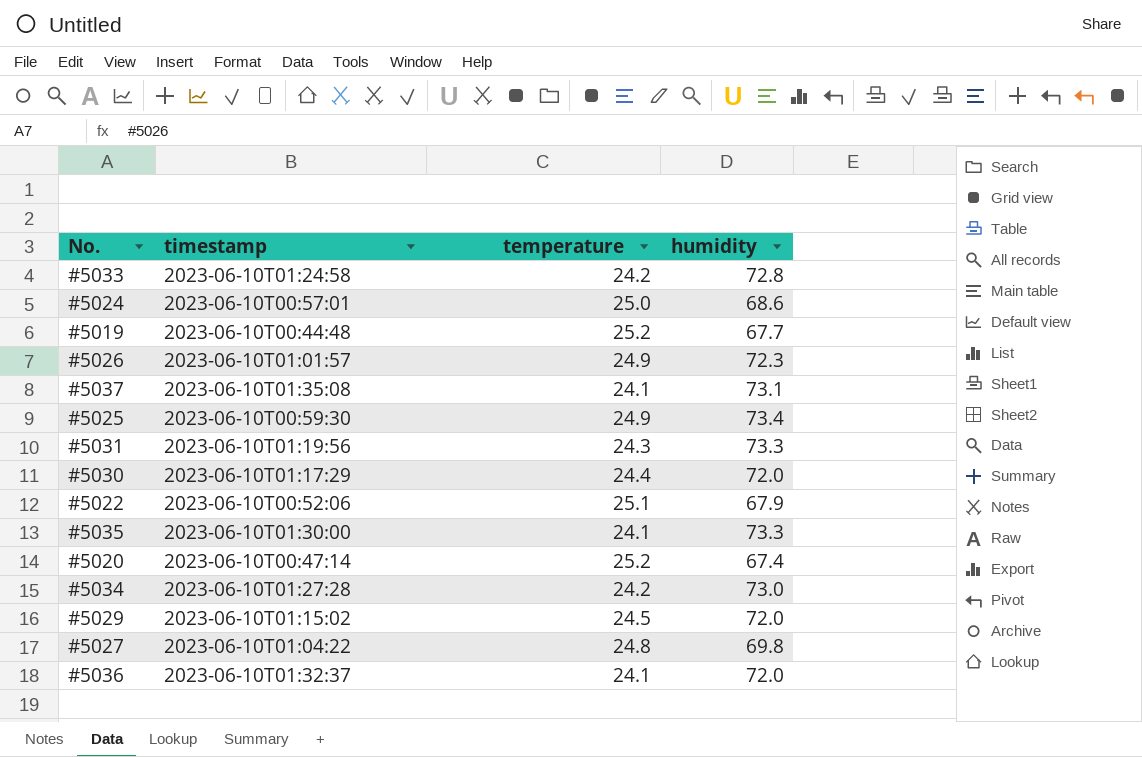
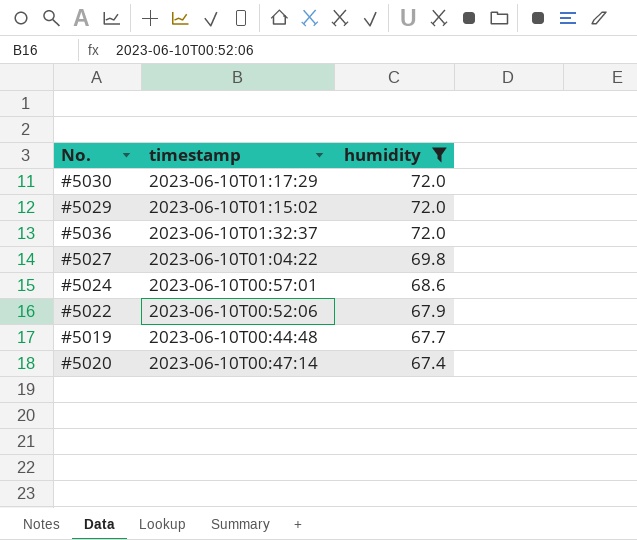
filter: none -> humidity <= 72.0
row order: none -> humidity descending
column temperature | position: 3 -> none

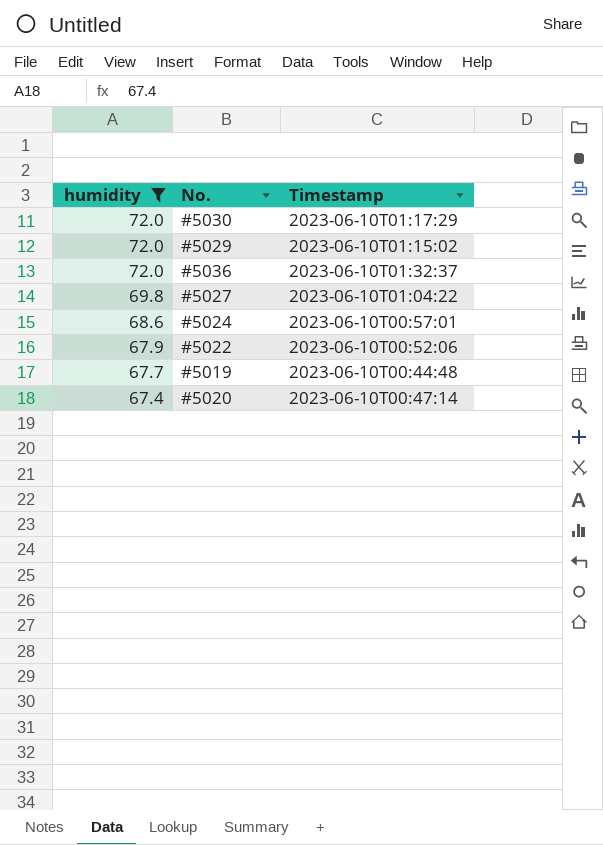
column humidity | position: 3 -> 1
column name: timestamp -> Timestamp

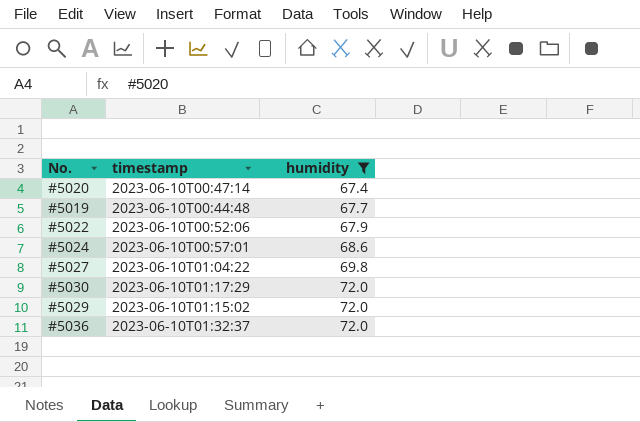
row order: humidity descending -> humidity ascending
column name: Timestamp -> timestamp
column humidity | position: 1 -> 3

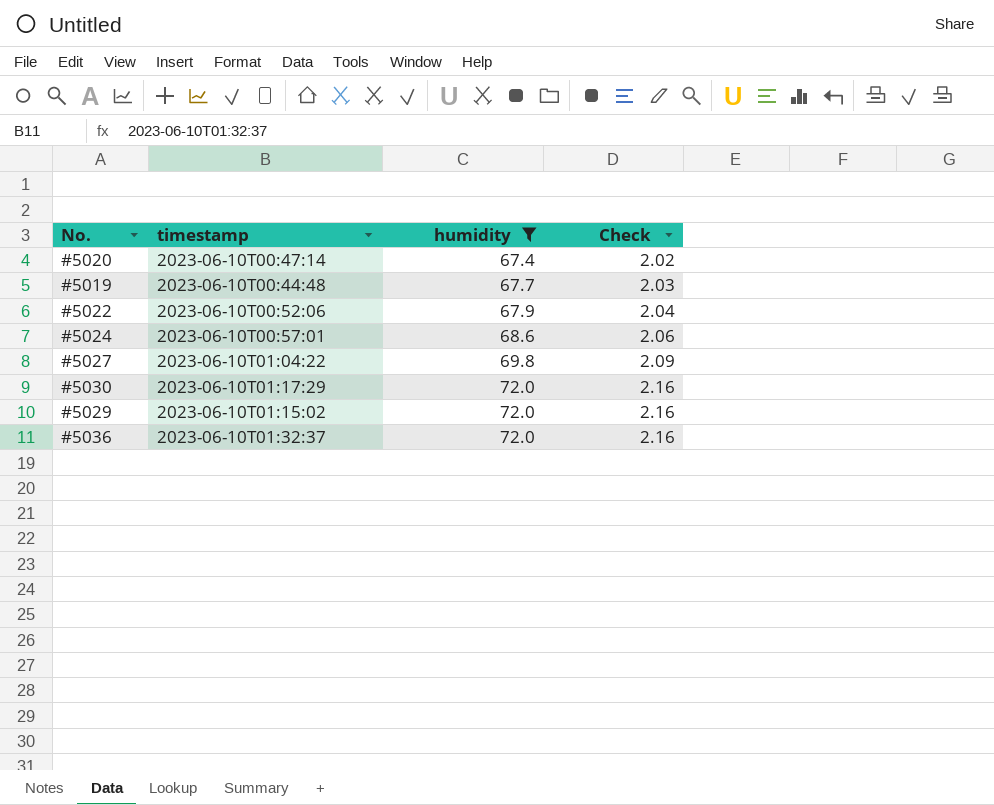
column Check | formula: none -> [humidity] * 0.03

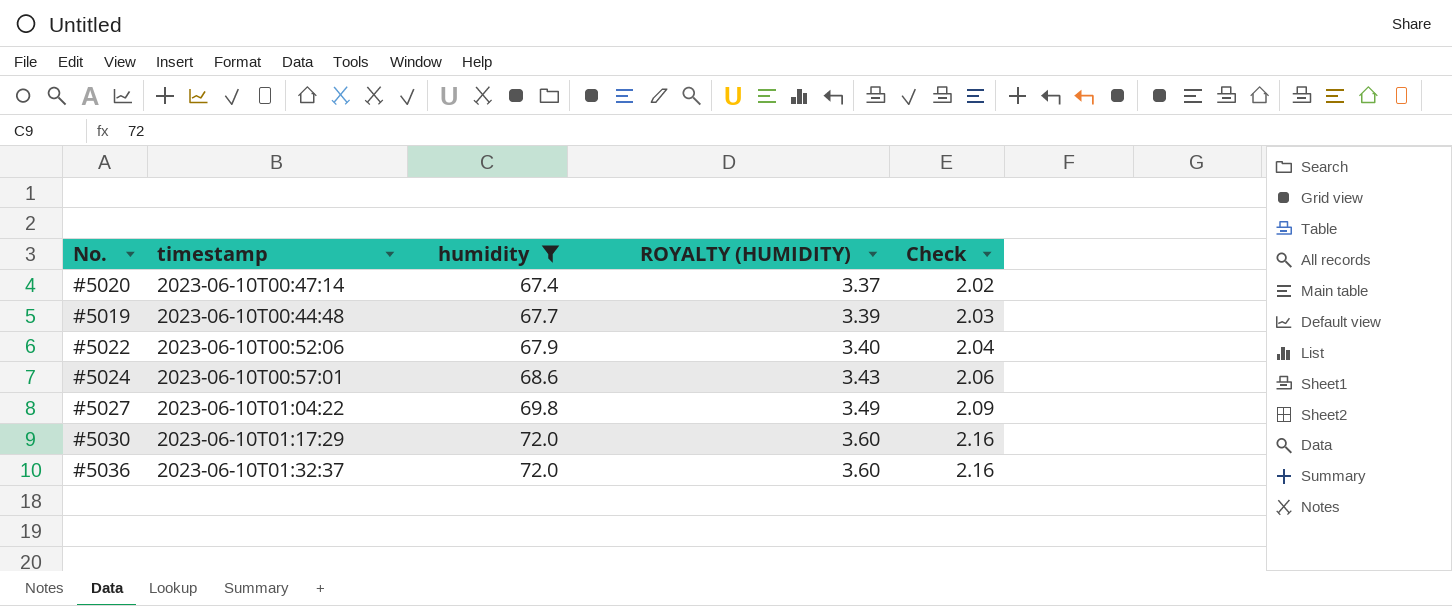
column ROYALTY (HUMIDITY) | formula: none -> [humidity] * 0.05
row #5029: 2023-06-10T01:15:02 | 72.0 | 2.16 -> none

